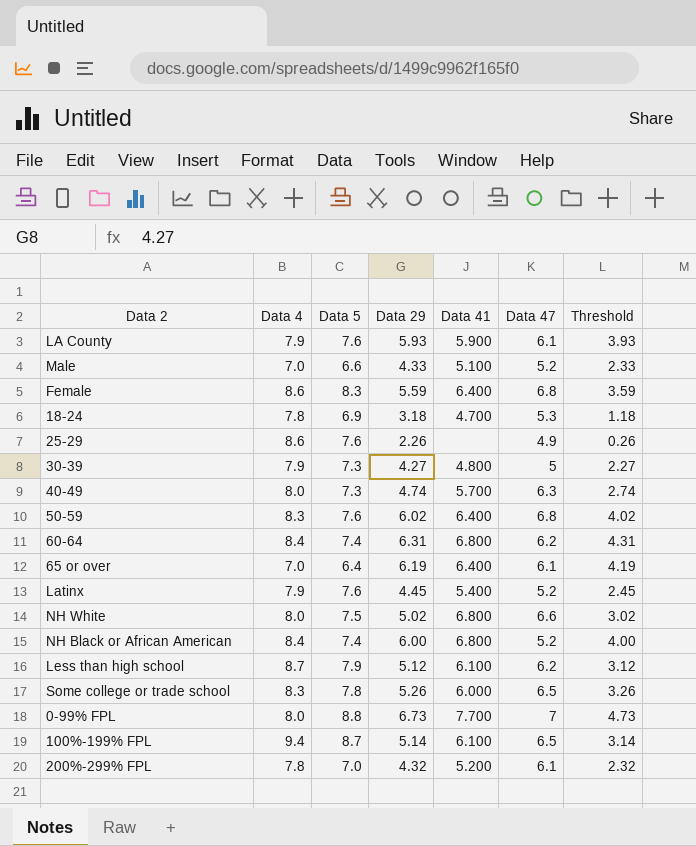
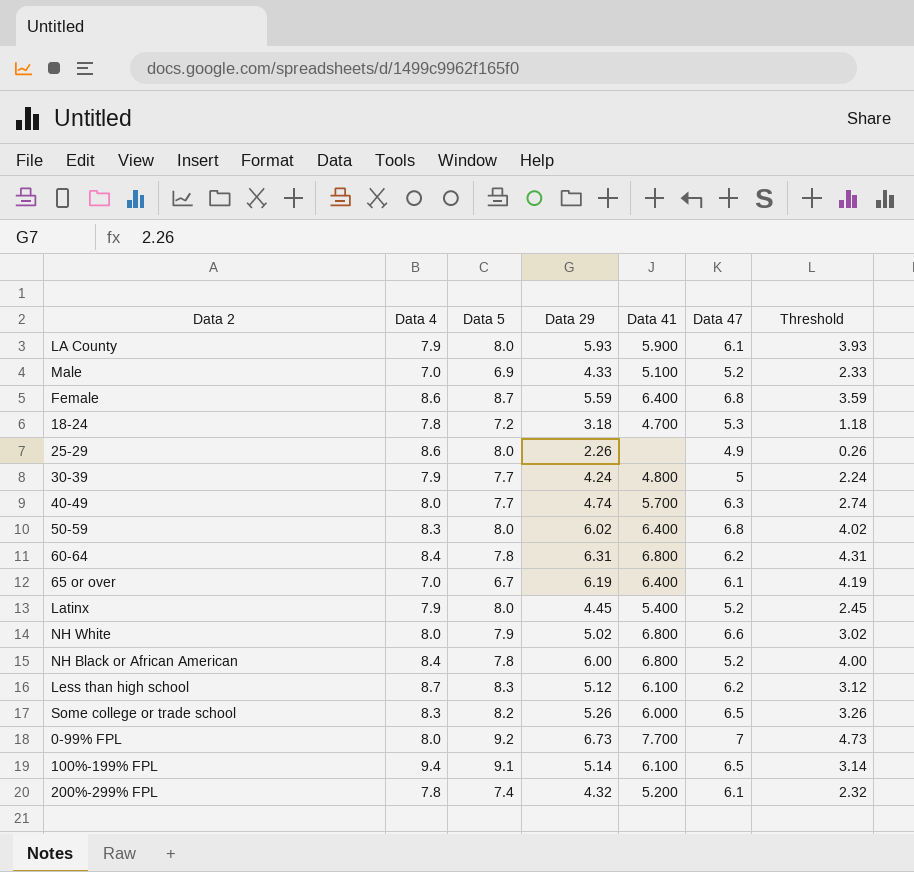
LA County | Data 5: 7.6 -> 8.0
Male | Data 5: 6.6 -> 6.9
Female | Data 5: 8.3 -> 8.7
18-24 | Data 5: 6.9 -> 7.2
25-29 | Data 5: 7.6 -> 8.0
30-39 | Data 5: 7.3 -> 7.7
30-39 | Data 29: 4.27 -> 4.24
30-39 | Threshold: 2.27 -> 2.24
40-49 | Data 5: 7.3 -> 7.7
50-59 | Data 5: 7.6 -> 8.0
60-64 | Data 5: 7.4 -> 7.8
65 or over | Data 5: 6.4 -> 6.7
Latinx | Data 5: 7.6 -> 8.0
NH White | Data 5: 7.5 -> 7.9
NH Black or African American | Data 5: 7.4 -> 7.8
Less than high school | Data 5: 7.9 -> 8.3
Some college or trade school | Data 5: 7.8 -> 8.2
0-99% FPL | Data 5: 8.8 -> 9.2
100%-199% FPL | Data 5: 8.7 -> 9.1
200%-299% FPL | Data 5: 7.0 -> 7.4

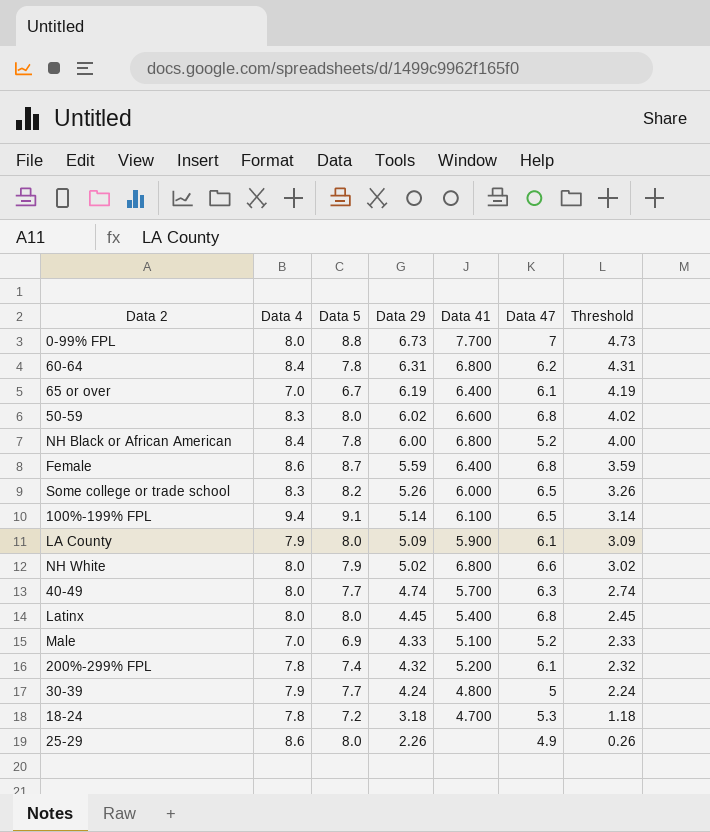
row order: none -> Data 29 descending
row Less than high school: 8.7 | 8.3 | 5.12 | 6.100 | 6.2 | 3.12 -> none
0-99% FPL | Data 5: 9.2 -> 8.8
50-59 | Data 41: 6.400 -> 6.600
LA County | Data 29: 5.93 -> 5.09
LA County | Threshold: 3.93 -> 3.09
Latinx | Data 4: 7.9 -> 8.0
Latinx | Data 47: 5.2 -> 6.8

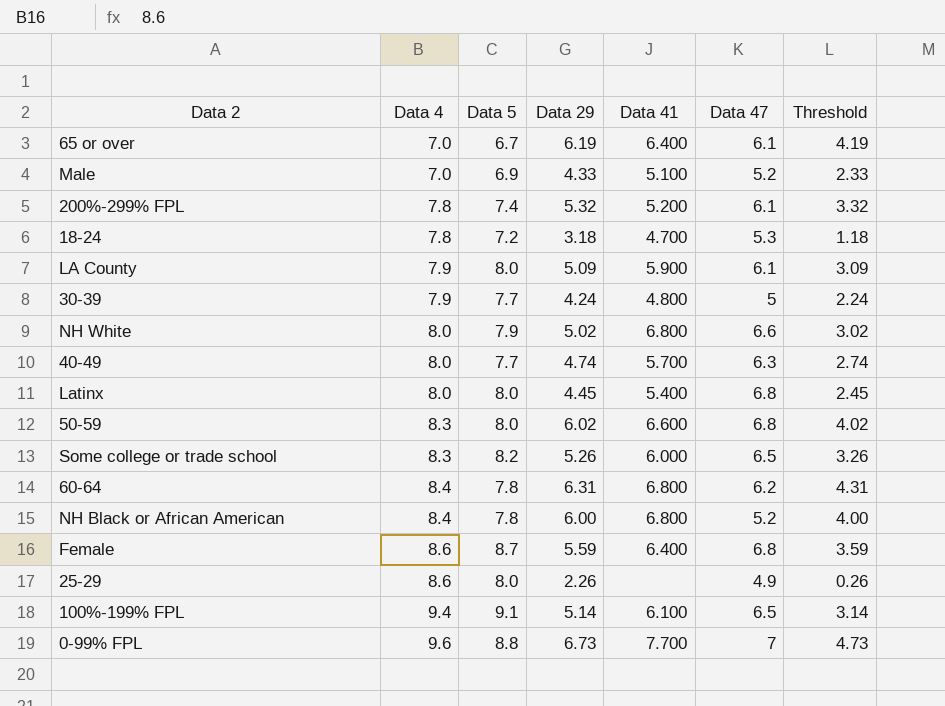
row order: Data 29 descending -> Data 4 ascending
200%-299% FPL | Data 29: 4.32 -> 5.32
200%-299% FPL | Threshold: 2.32 -> 3.32
0-99% FPL | Data 4: 8.0 -> 9.6

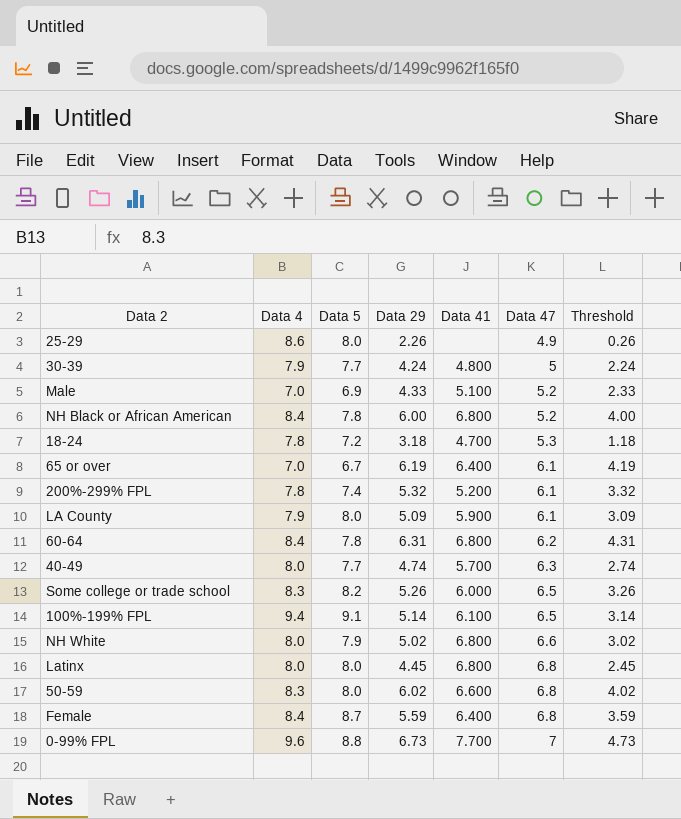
row order: Data 4 ascending -> Data 47 ascending
Latinx | Data 41: 5.400 -> 6.800
Female | Data 4: 8.6 -> 8.4

